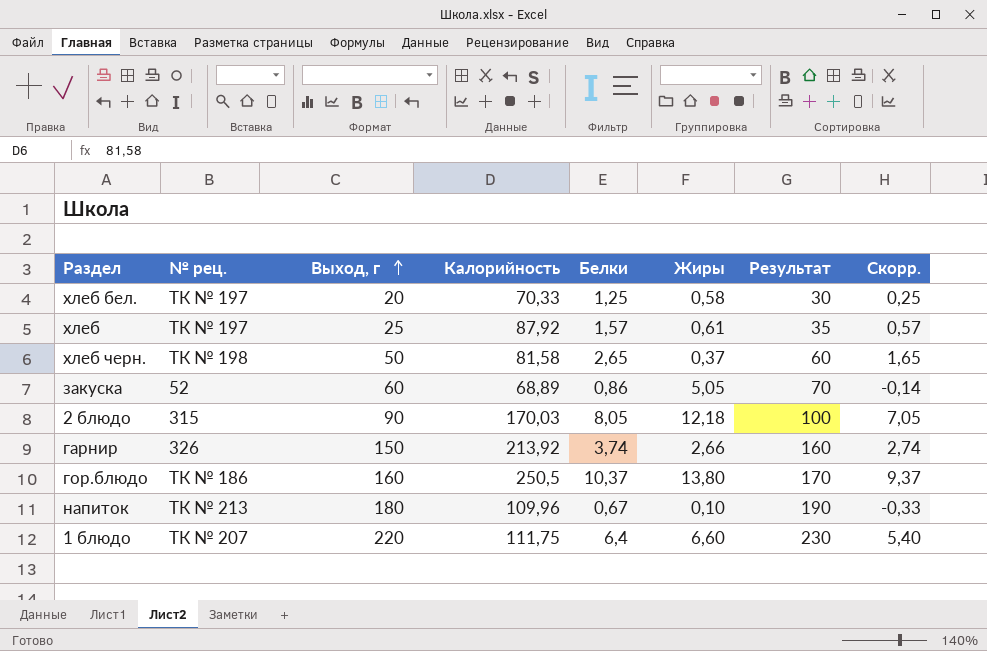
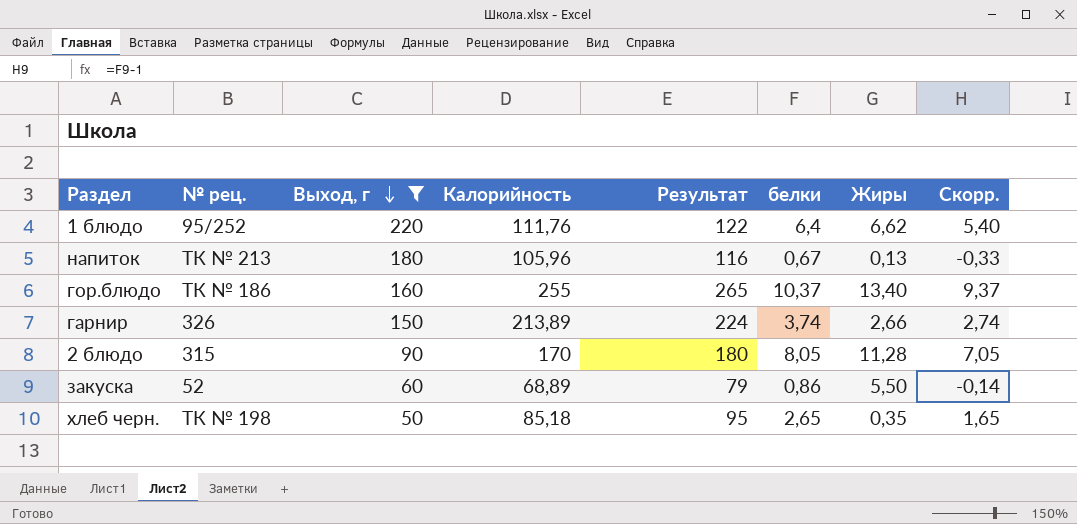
filter: none -> Выход, г >= 50
row order: Выход, г ascending -> Выход, г descending
column Результат | formula: [Выход, г] + 10 -> [Калорийность] + 10
column Результат | position: 7 -> 5
column name: Белки -> белки
1 блюдо | № рец.: ТК № 207 -> 95/252
1 блюдо | Калорийность: 111,75 -> 111,76
1 блюдо | Жиры: 6,60 -> 6,62
напиток | Калорийность: 109,96 -> 105,96
напиток | Жиры: 0,10 -> 0,13
гор.блюдо | Калорийность: 250,5 -> 255
гор.блюдо | Жиры: 13,80 -> 13,40
гарнир | Калорийность: 213,92 -> 213,89
2 блюдо | Калорийность: 170,03 -> 170
2 блюдо | Жиры: 12,18 -> 11,28
закуска | Жиры: 5,05 -> 5,50
хлеб черн. | Калорийность: 81,58 -> 85,18
хлеб черн. | Жиры: 0,37 -> 0,35

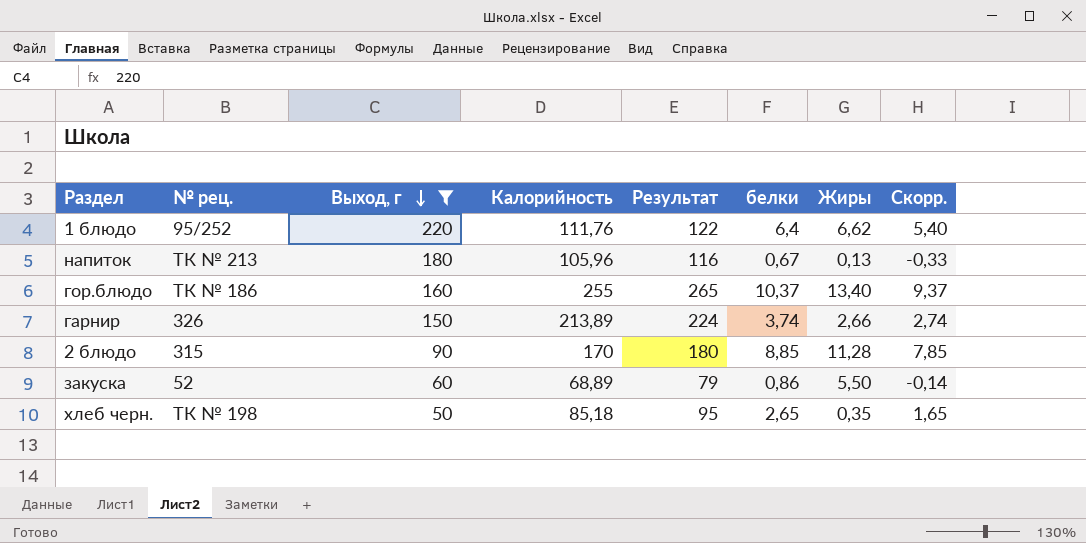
2 блюдо | белки: 8,05 -> 8,85
2 блюдо | Скорр.: 7,05 -> 7,85

